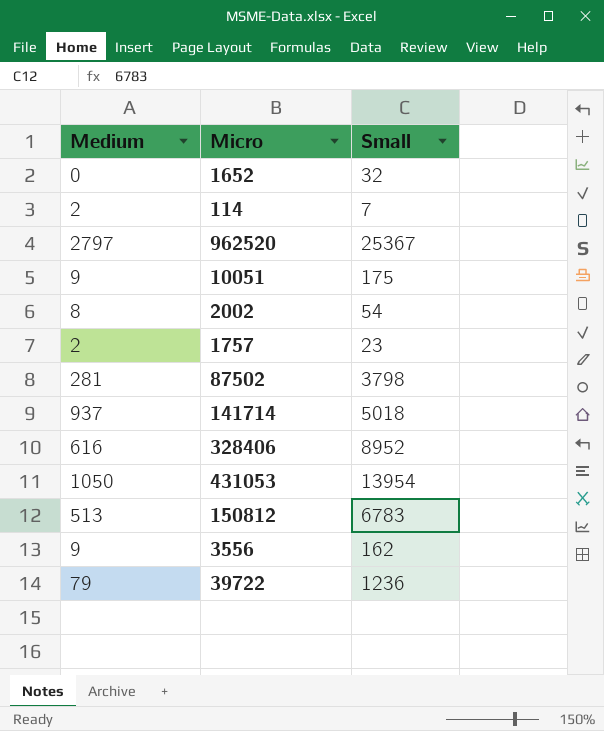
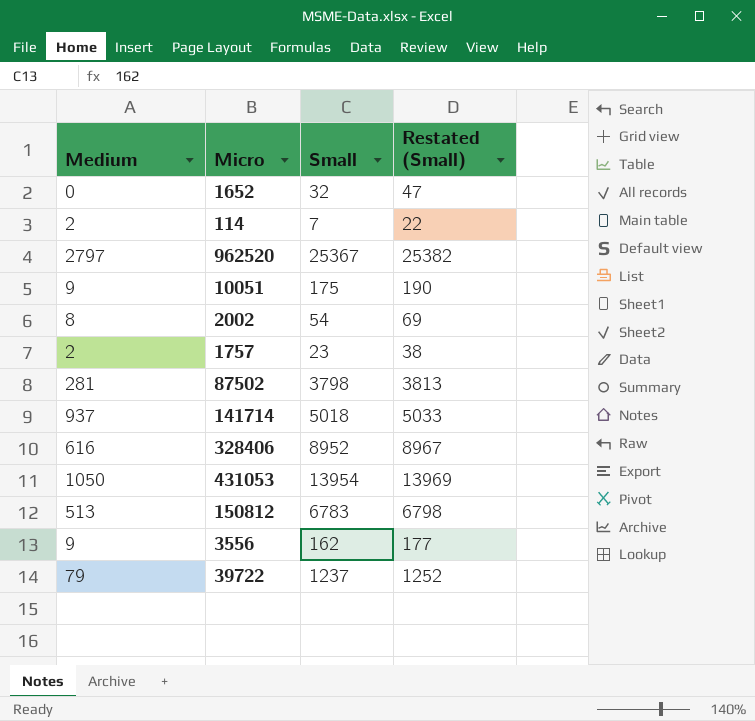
column Restated (Small) | formula: none -> [Small] + 15
39722 | Small: 1236 -> 1237

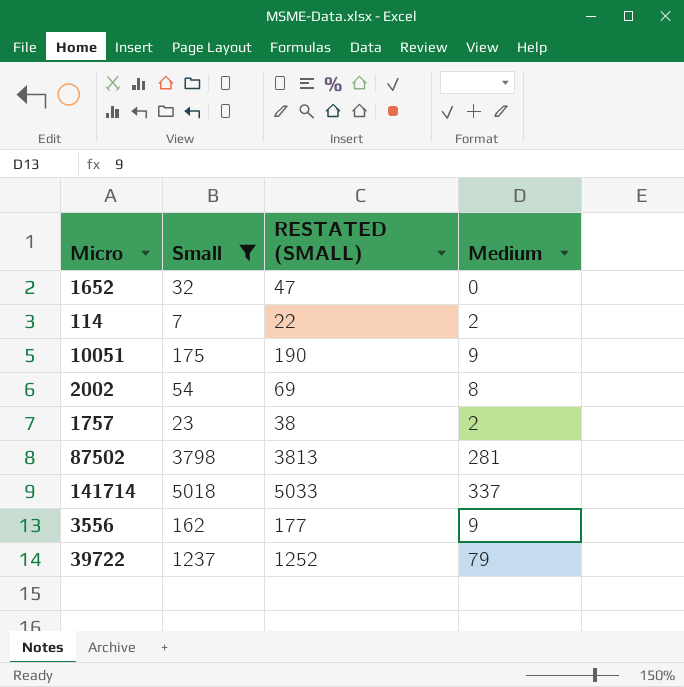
filter: none -> Small <= 5018
column name: Restated (Small) -> RESTATED (SMALL)
column Medium | position: 1 -> 4
141714 | Medium: 937 -> 337

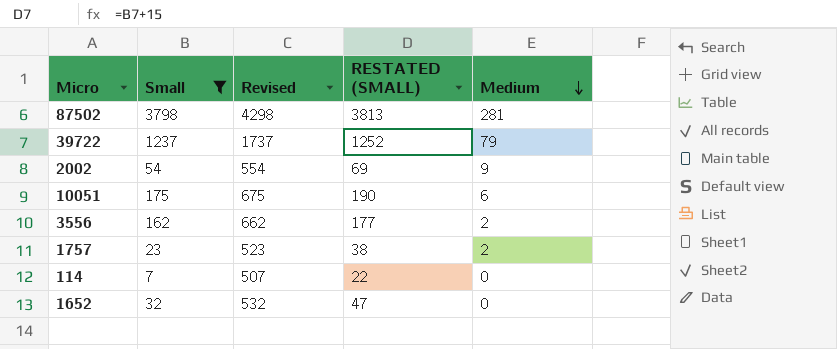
row order: none -> Medium descending
column Revised | formula: none -> [Small] + 500
row 141714: 5018 | 5033 | 337 -> none
2002 | Medium: 8 -> 9
10051 | Medium: 9 -> 6
3556 | Medium: 9 -> 2
114 | Medium: 2 -> 0

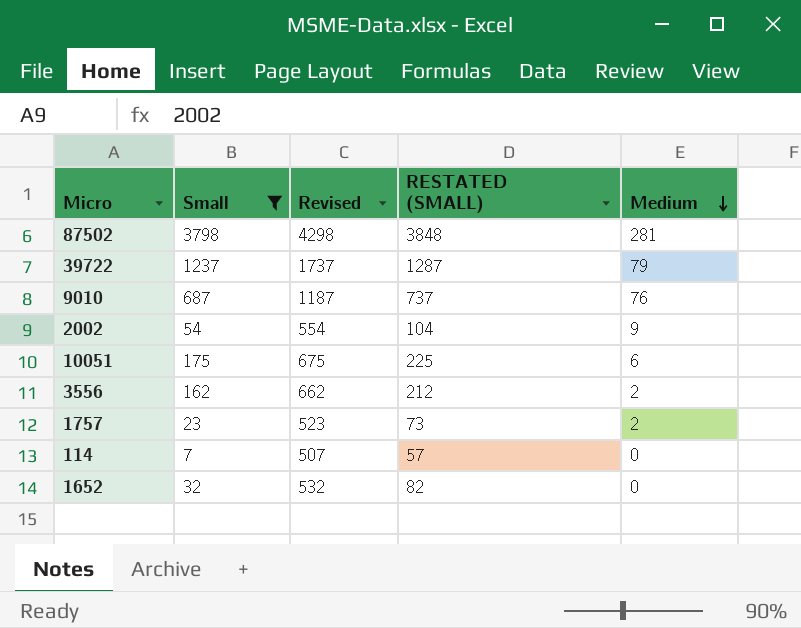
column RESTATED (SMALL) | formula: [Small] + 15 -> [Small] + 50
row 9010: none -> 687 | 1187 | 737 | 76

